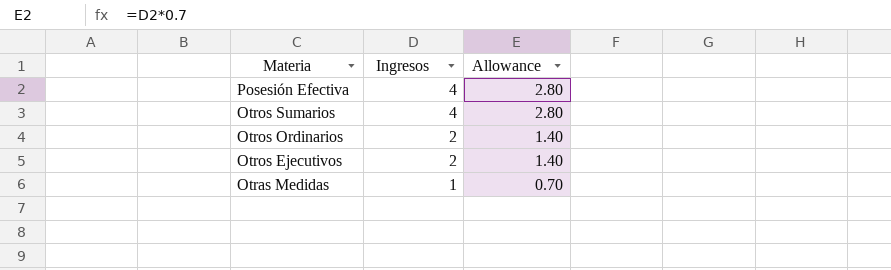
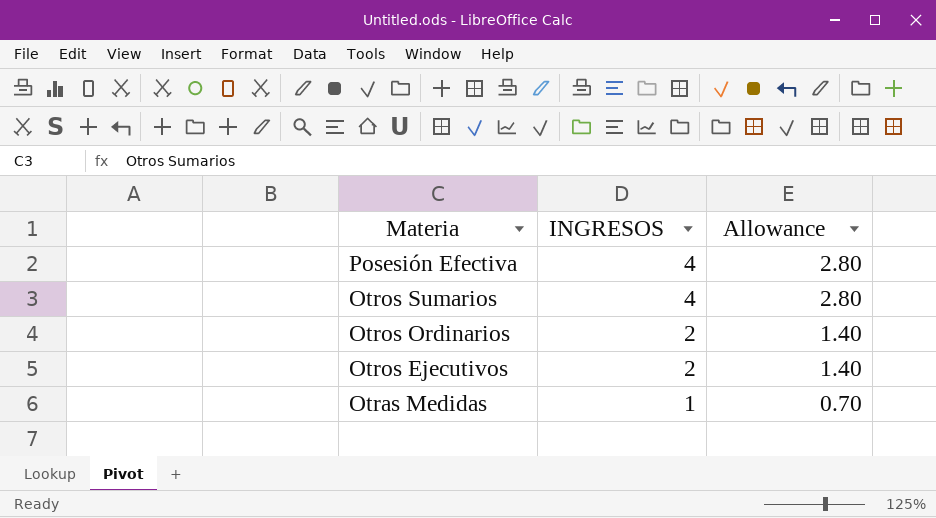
column name: Ingresos -> INGRESOS

